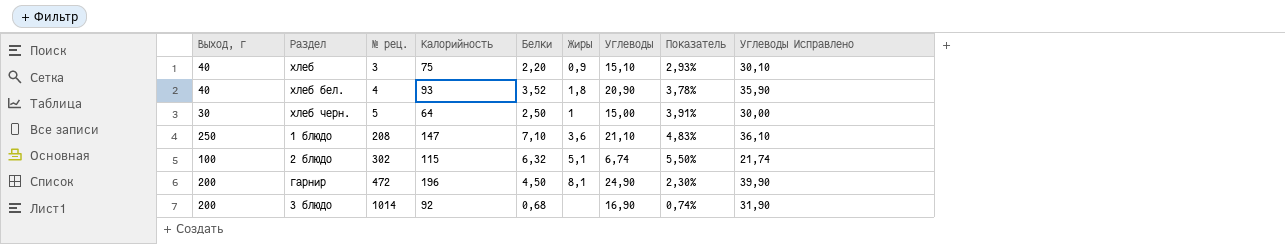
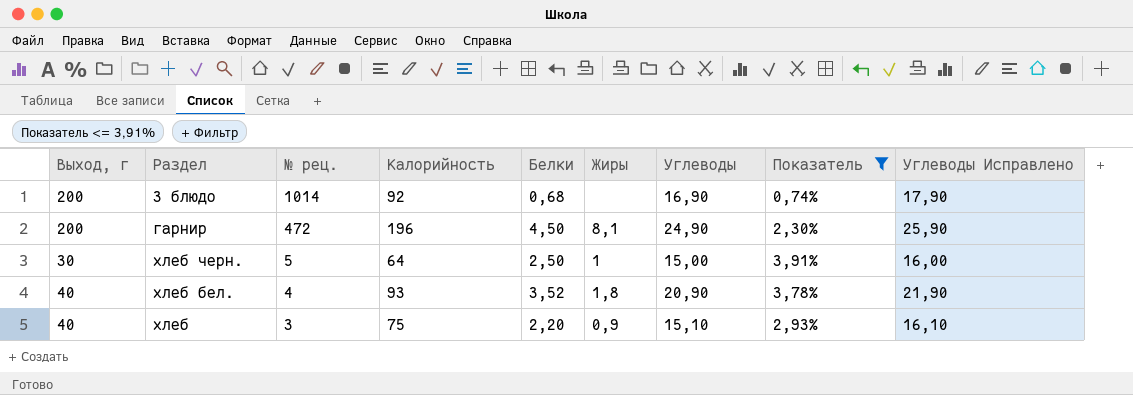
filter: none -> Показатель <= 3,91%
row order: № рец. ascending -> № рец. descending
column Углеводы Исправлено | formula: [Углеводы] + 15 -> [Углеводы] + 1

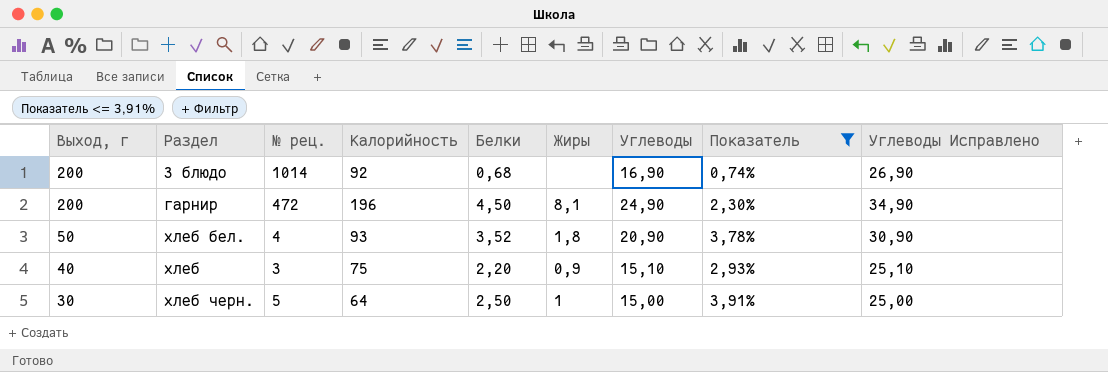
row order: № рец. descending -> Выход, г descending
column Углеводы Исправлено | formula: [Углеводы] + 1 -> [Углеводы] + 10
хлеб бел. | Выход, г: 40 -> 50

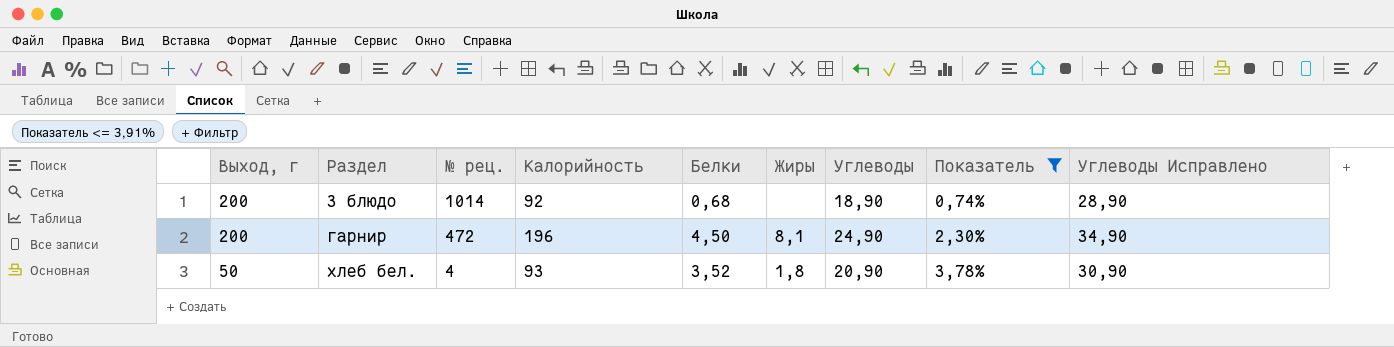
row хлеб: 40 | 3 | 75 | 2,20 | 0,9 | 15,10 | 2,93% | 25,10 -> none
row хлеб черн.: 30 | 5 | 64 | 2,50 | 1 | 15,00 | 3,91% | 25,00 -> none
3 блюдо | Углеводы: 16,90 -> 18,90
3 блюдо | Углеводы Исправлено: 26,90 -> 28,90

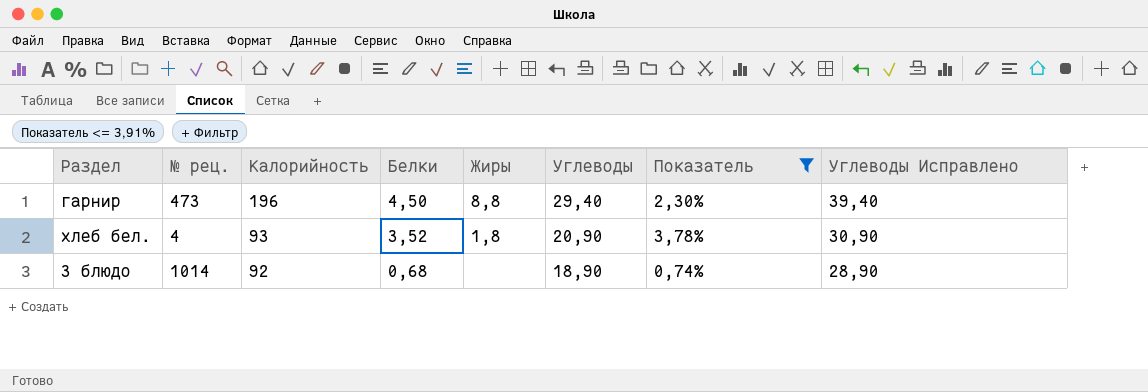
row order: Выход, г descending -> Калорийность descending
column Выход, г | position: 1 -> none
гарнир | № рец.: 472 -> 473
гарнир | Жиры: 8,1 -> 8,8
гарнир | Углеводы: 24,90 -> 29,40
гарнир | Углеводы Исправлено: 34,90 -> 39,40

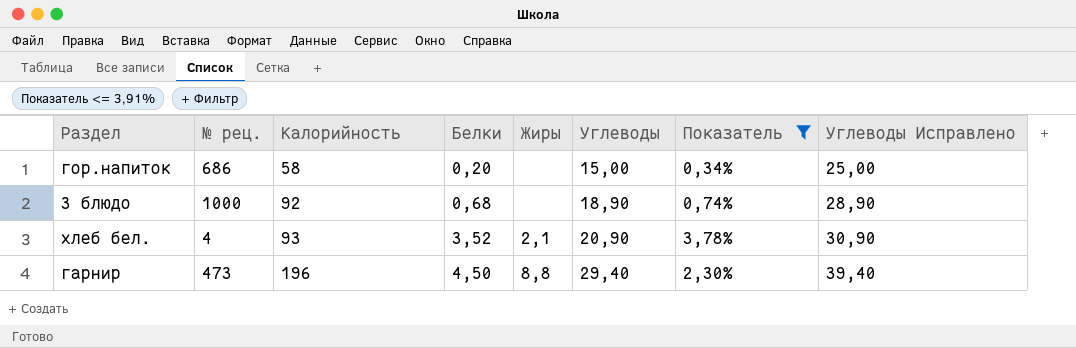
row order: Калорийность descending -> Калорийность ascending
row гор.напиток: none -> 686 | 58 | 0,20 | none | 15,00 | 0,34% | 25,00
3 блюдо | № рец.: 1014 -> 1000
хлеб бел. | Жиры: 1,8 -> 2,1

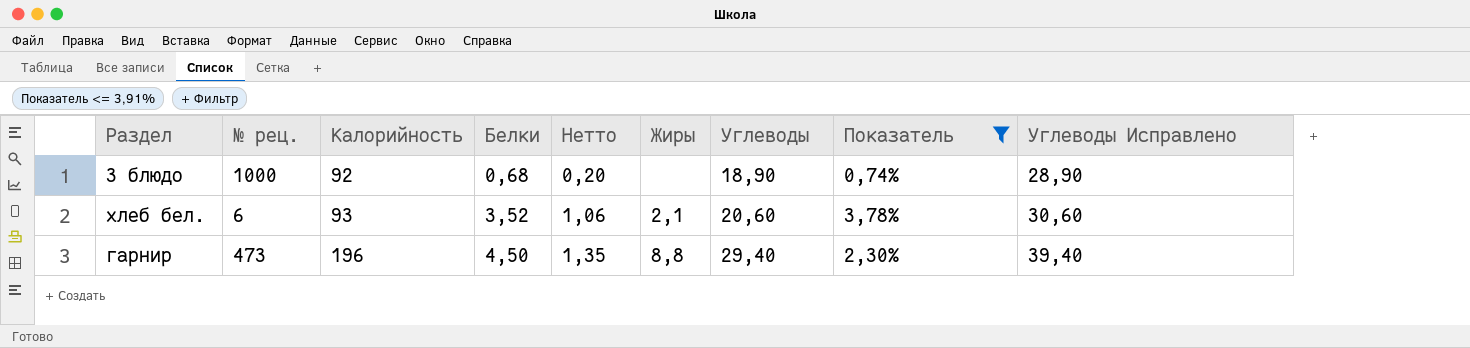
column Нетто | formula: none -> [Белки] * 0,3
row гор.напиток: 686 | 58 | 0,20 | none | 15,00 | 0,34% | 25,00 -> none
хлеб бел. | № рец.: 4 -> 6
хлеб бел. | Углеводы: 20,90 -> 20,60
хлеб бел. | Углеводы Исправлено: 30,90 -> 30,60

